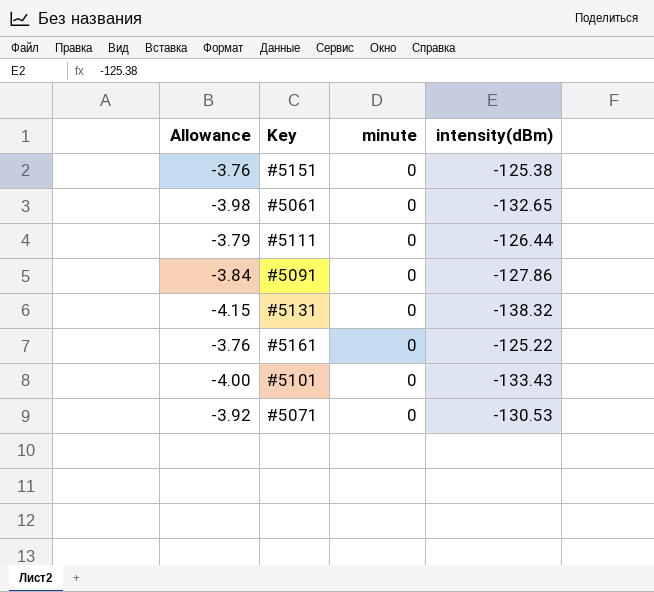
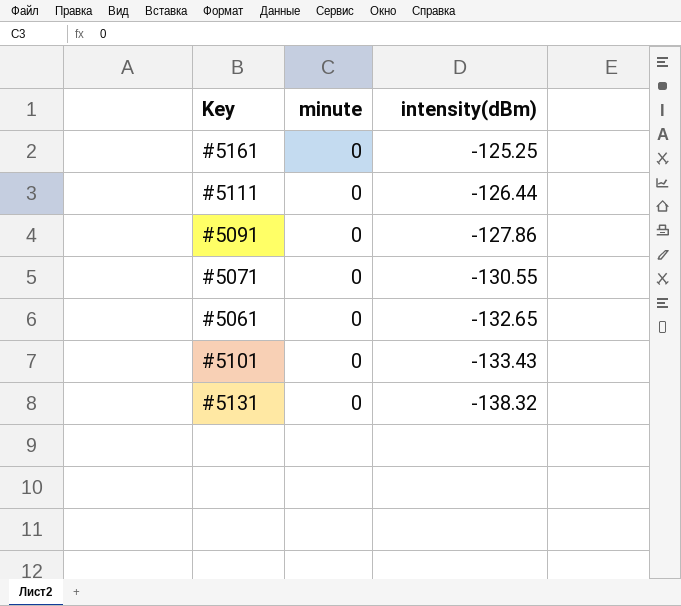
row order: none -> intensity(dBm) descending
column Allowance | formula: [intensity(dBm)] * 0.03 -> none
row #5151: -3.76 | 0 | -125.38 -> none
#5161 | intensity(dBm): -125.22 -> -125.25
#5071 | intensity(dBm): -130.53 -> -130.55

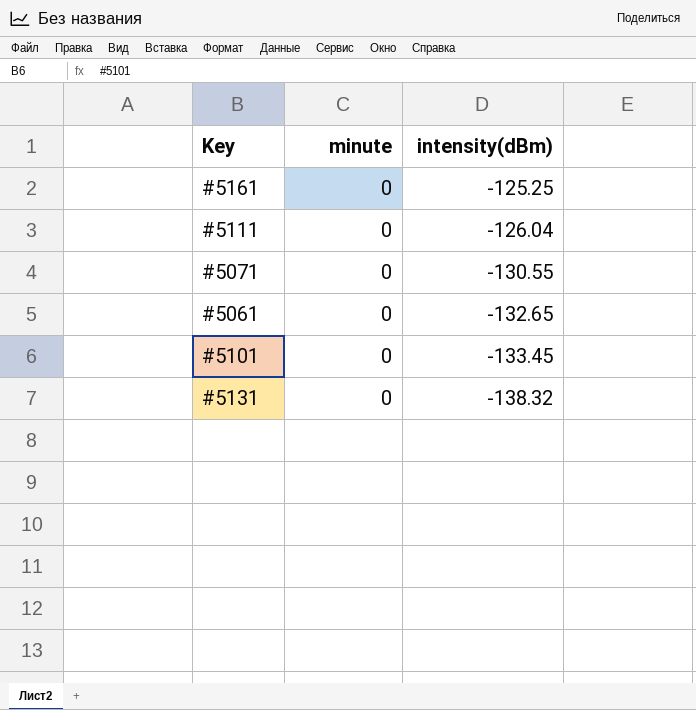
row #5091: 0 | -127.86 -> none
#5111 | intensity(dBm): -126.44 -> -126.04
#5101 | intensity(dBm): -133.43 -> -133.45

